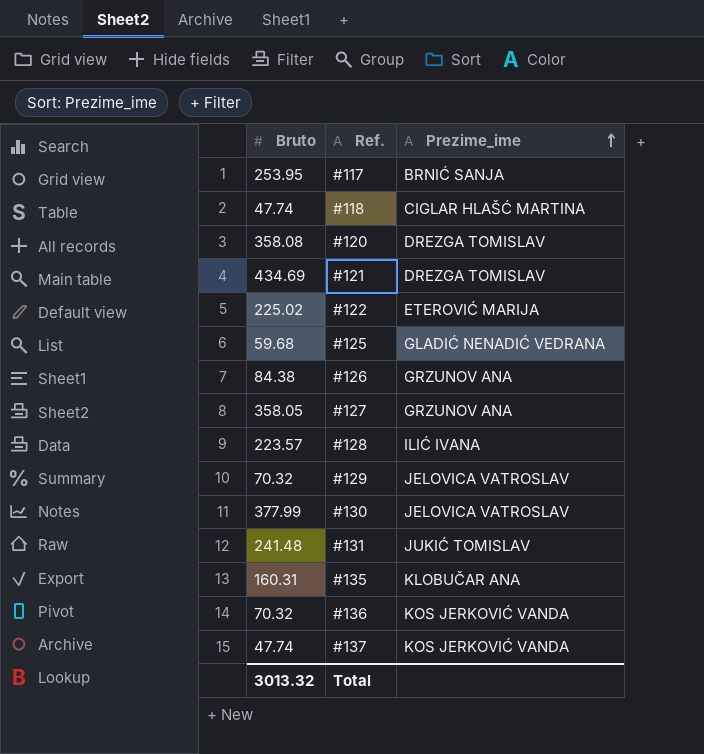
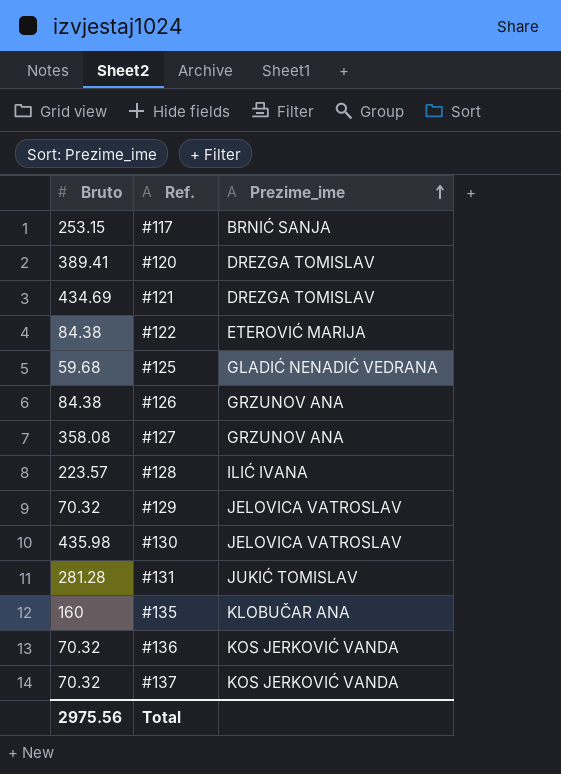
row #118: 47.74 | CIGLAR HLAŠĆ MARTINA -> none
#117 | Bruto: 253.95 -> 253.15
#120 | Bruto: 358.08 -> 389.41
#122 | Bruto: 225.02 -> 84.38
#127 | Bruto: 358.05 -> 358.08
#130 | Bruto: 377.99 -> 435.98
#131 | Bruto: 241.48 -> 281.28
#135 | Bruto: 160.31 -> 160
#137 | Bruto: 47.74 -> 70.32
Total | Bruto: 3013.32 -> 2975.56

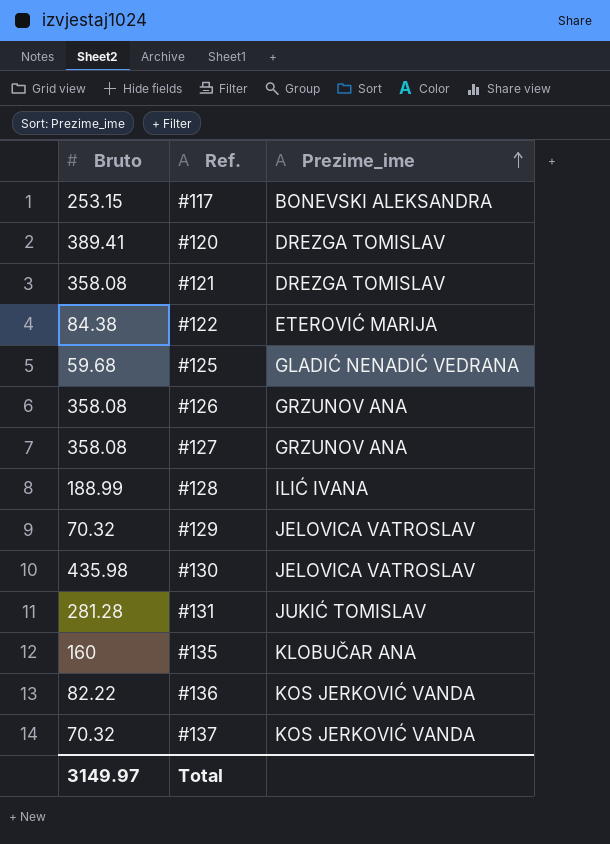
#117 | Prezime_ime: BRNIĆ SANJA -> BONEVSKI ALEKSANDRA
#121 | Bruto: 434.69 -> 358.08
#126 | Bruto: 84.38 -> 358.08
#128 | Bruto: 223.57 -> 188.99
#136 | Bruto: 70.32 -> 82.22
Total | Bruto: 2975.56 -> 3149.97

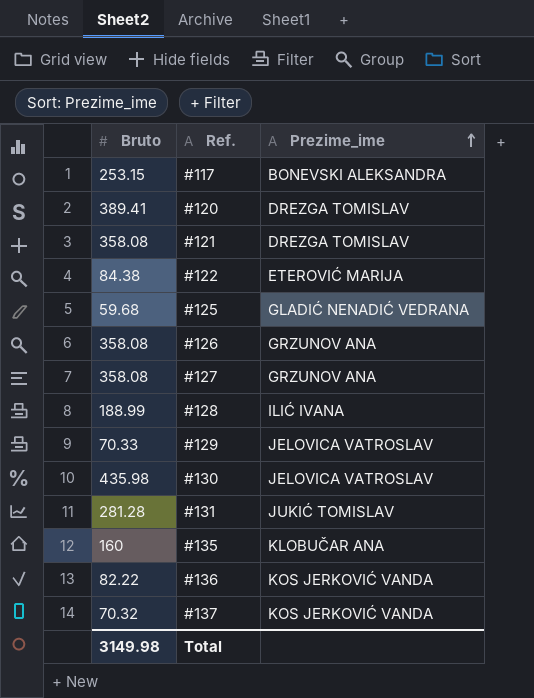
#129 | Bruto: 70.32 -> 70.33
Total | Bruto: 3149.97 -> 3149.98

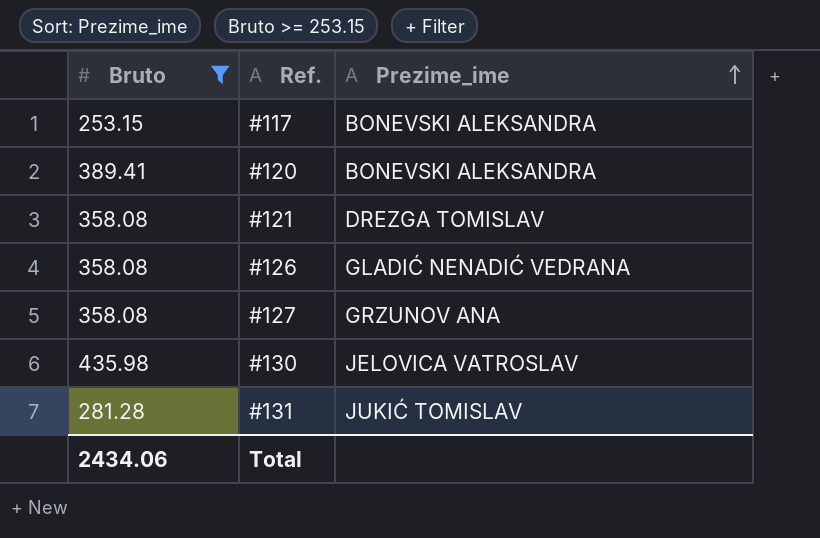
filter: none -> Bruto >= 253.15
#120 | Prezime_ime: DREZGA TOMISLAV -> BONEVSKI ALEKSANDRA
#126 | Prezime_ime: GRZUNOV ANA -> GLADIĆ NENADIĆ VEDRANA
Total | Bruto: 3149.98 -> 2434.06

